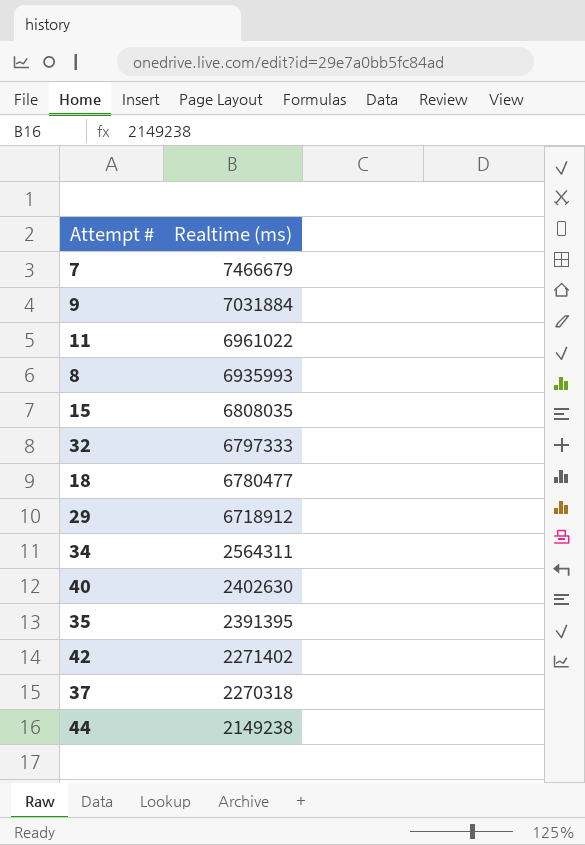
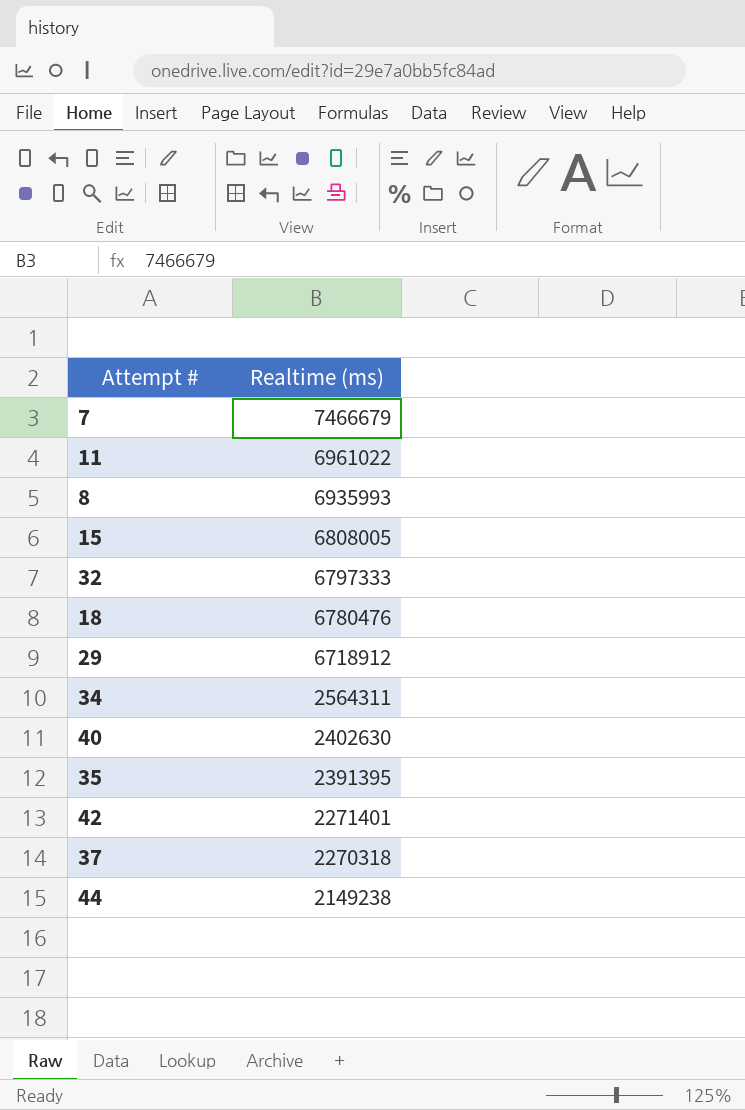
row 9: 7031884 -> none
15 | Realtime (ms): 6808035 -> 6808005
18 | Realtime (ms): 6780477 -> 6780476
42 | Realtime (ms): 2271402 -> 2271401

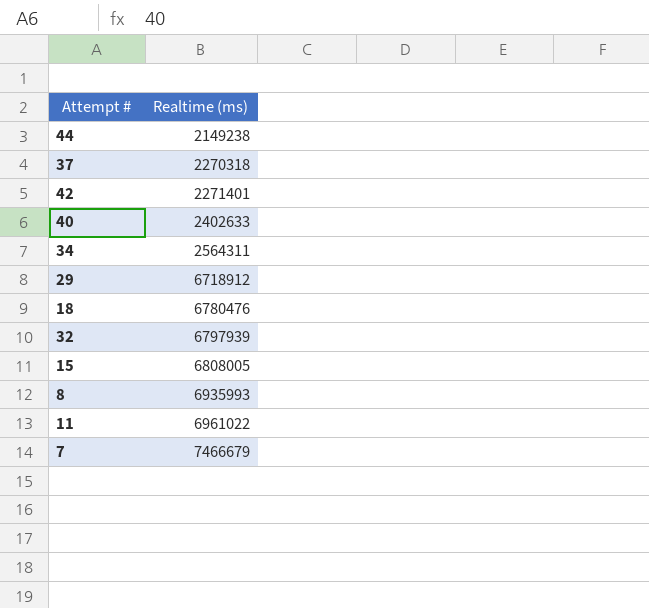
row order: Realtime (ms) descending -> Realtime (ms) ascending
row 35: 2391395 -> none
40 | Realtime (ms): 2402630 -> 2402633
32 | Realtime (ms): 6797333 -> 6797939

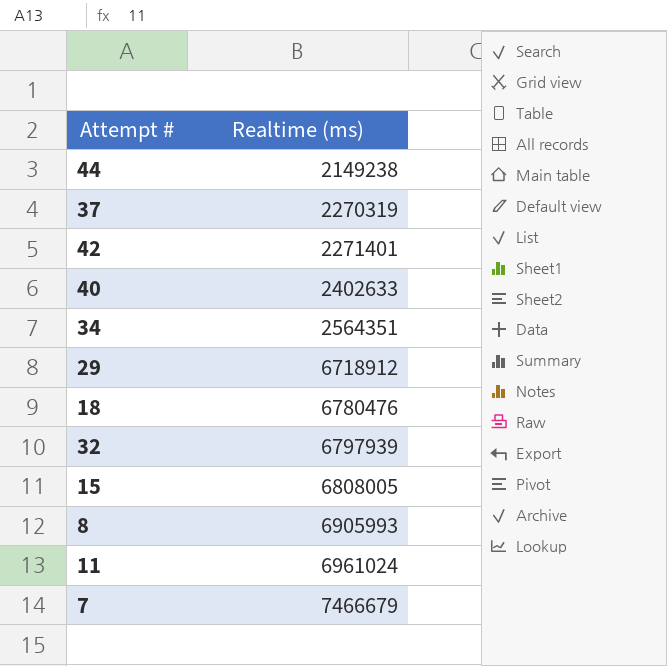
37 | Realtime (ms): 2270318 -> 2270319
34 | Realtime (ms): 2564311 -> 2564351
8 | Realtime (ms): 6935993 -> 6905993
11 | Realtime (ms): 6961022 -> 6961024

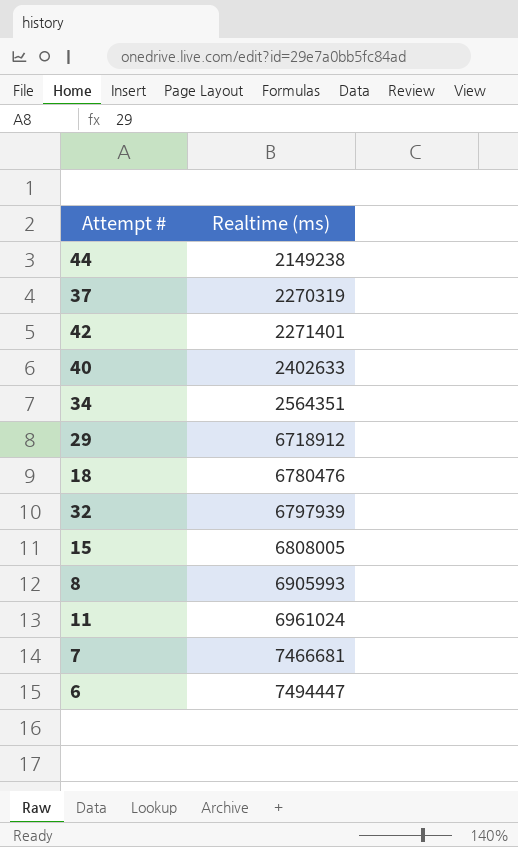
7 | Realtime (ms): 7466679 -> 7466681
row 6: none -> 7494447

